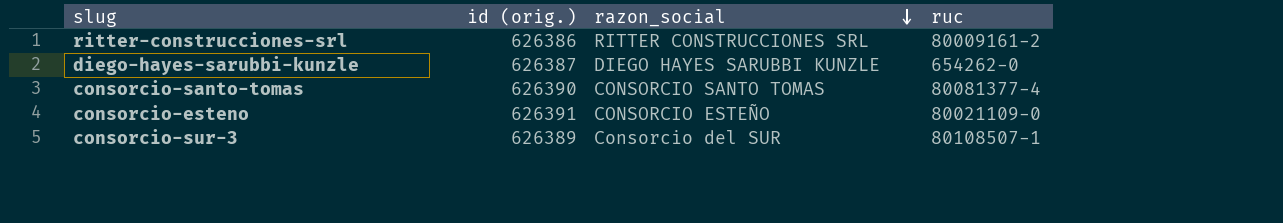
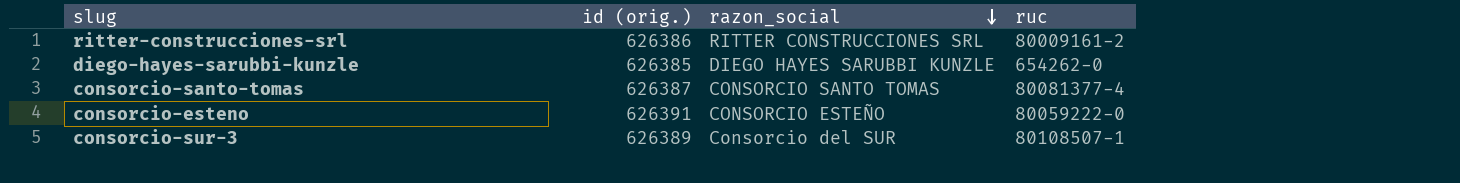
diego-hayes-sarubbi-kunzle | id (orig.): 626387 -> 626385
consorcio-santo-tomas | id (orig.): 626390 -> 626387
consorcio-esteno | ruc: 80021109-0 -> 80059222-0

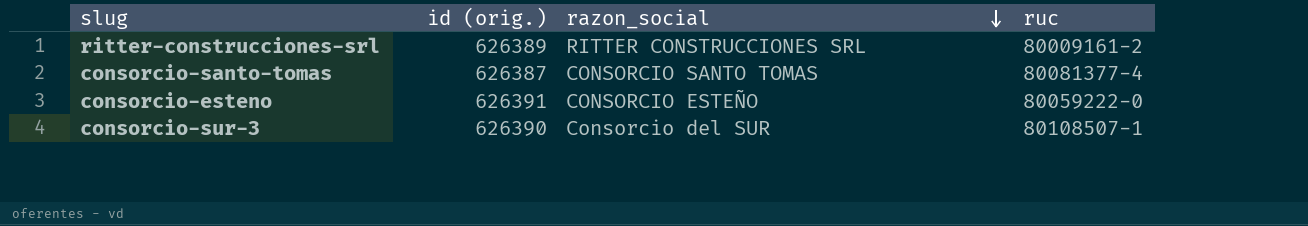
row diego-hayes-sarubbi-kunzle: 626385 | DIEGO HAYES SARUBBI KUNZLE | 654262-0 -> none
ritter-construcciones-srl | id (orig.): 626386 -> 626389
consorcio-sur-3 | id (orig.): 626389 -> 626390

